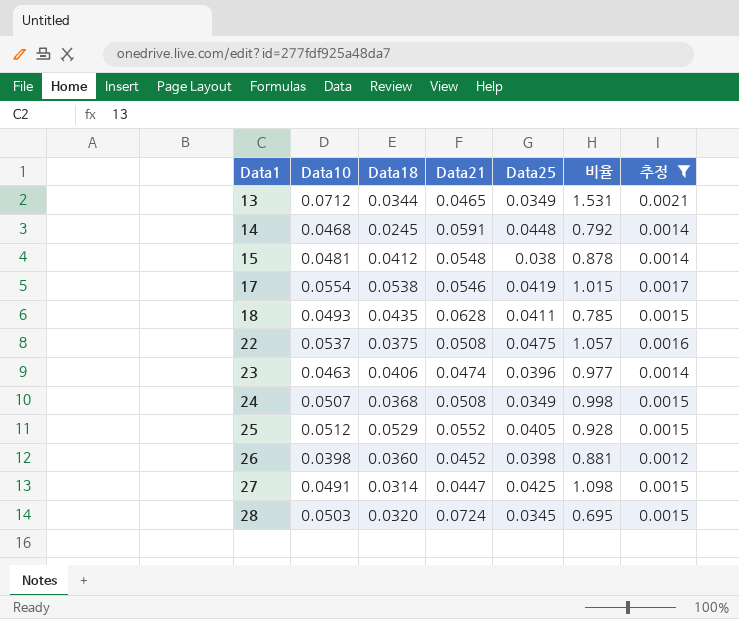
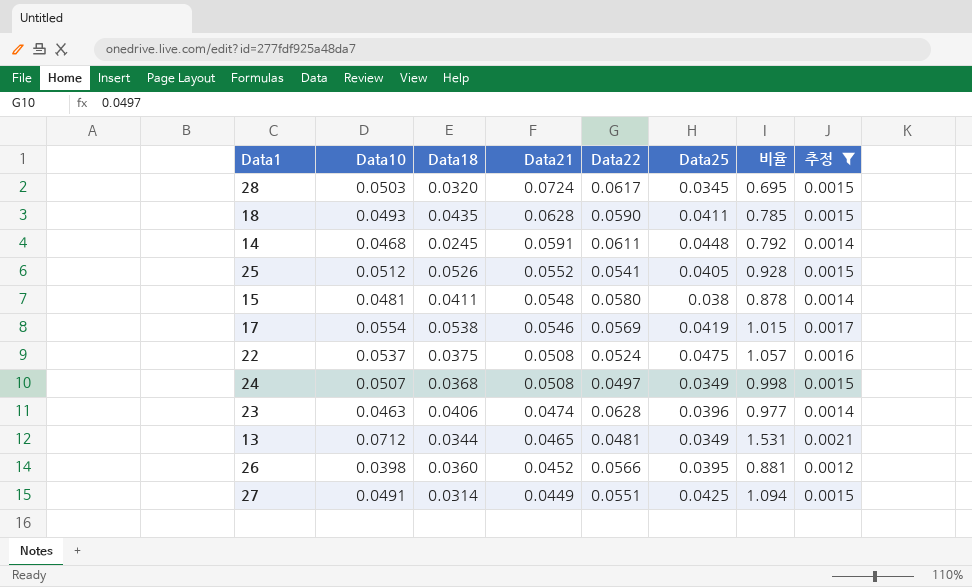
row order: Data1 ascending -> Data21 descending
column Data22 | position: none -> 5
25 | Data18: 0.0529 -> 0.0526
15 | Data18: 0.0412 -> 0.0411
26 | Data25: 0.0398 -> 0.0395
27 | Data21: 0.0447 -> 0.0449
27 | 비율: 1.098 -> 1.094

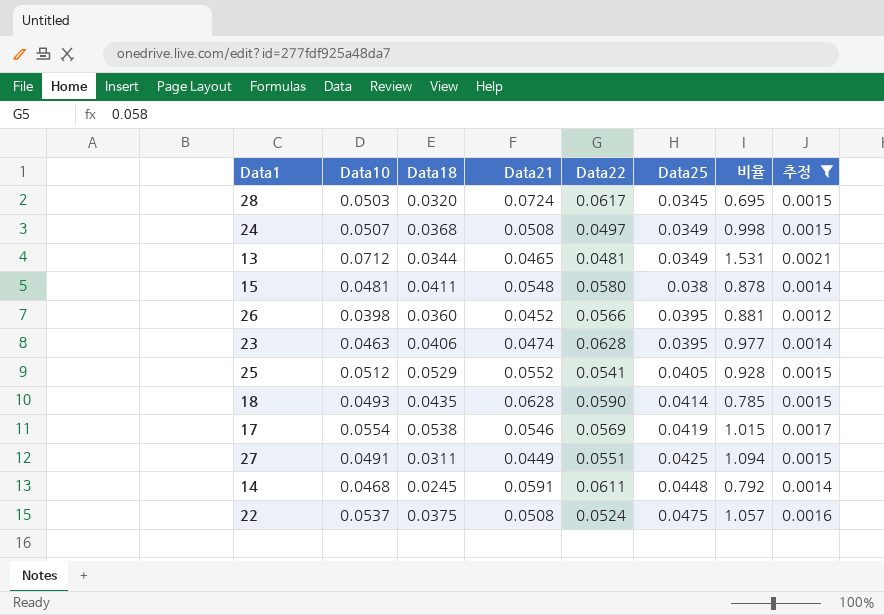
row order: Data21 descending -> Data25 ascending
23 | Data25: 0.0396 -> 0.0395
25 | Data18: 0.0526 -> 0.0529
18 | Data25: 0.0411 -> 0.0414
27 | Data18: 0.0314 -> 0.0311

